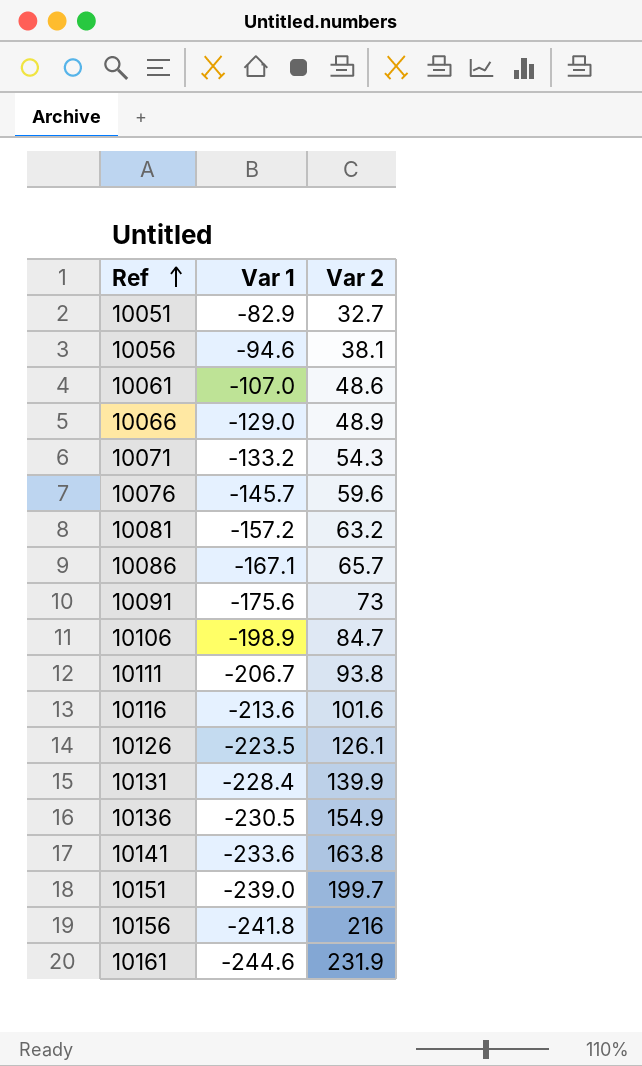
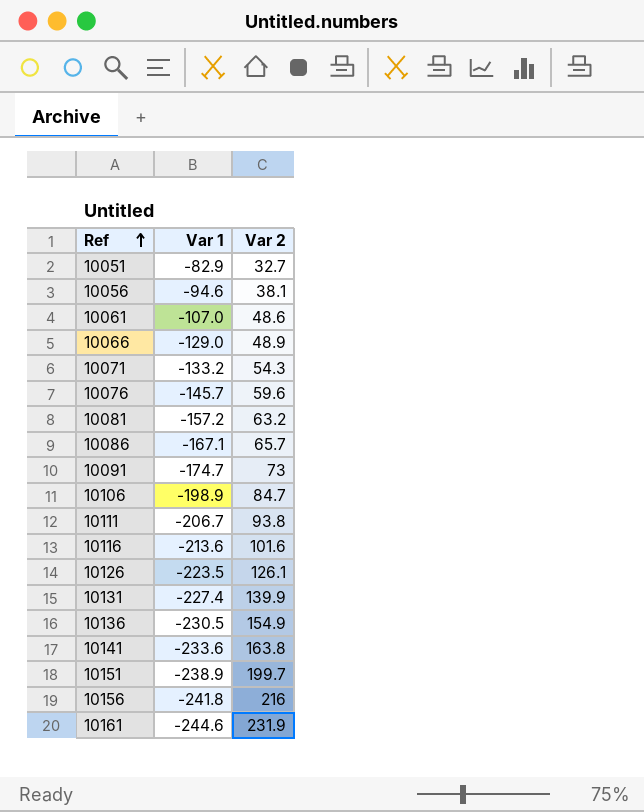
10091 | Var 1: -175.6 -> -174.7
10131 | Var 1: -228.4 -> -227.4
10151 | Var 1: -239.0 -> -238.9

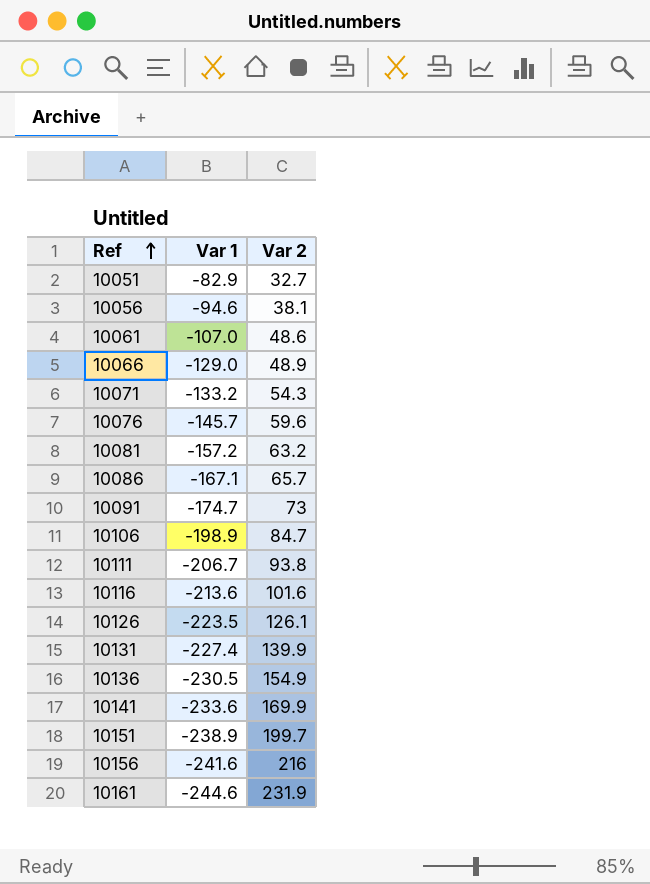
10141 | Var 2: 163.8 -> 169.9
10156 | Var 1: -241.8 -> -241.6

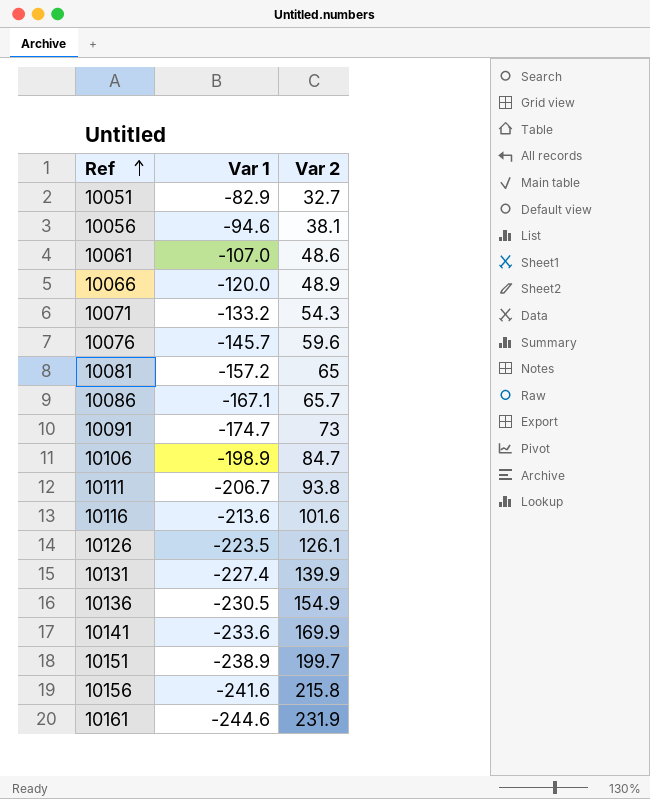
10066 | Var 1: -129.0 -> -120.0
10081 | Var 2: 63.2 -> 65
10156 | Var 2: 216 -> 215.8

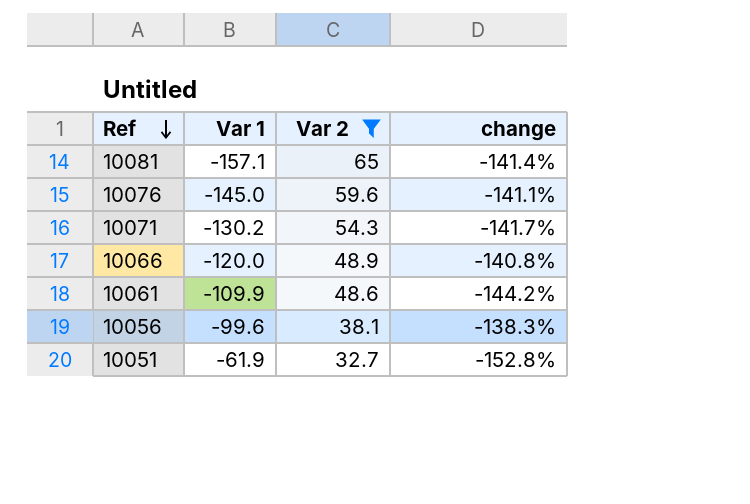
filter: none -> Var 2 <= 65
row order: Ref ascending -> Ref descending
column change | formula: none -> ([Var 2] - [Var 1]) / [Var 1]
10081 | Var 1: -157.2 -> -157.1
10076 | Var 1: -145.7 -> -145.0
10071 | Var 1: -133.2 -> -130.2
10061 | Var 1: -107.0 -> -109.9
10056 | Var 1: -94.6 -> -99.6
10051 | Var 1: -82.9 -> -61.9

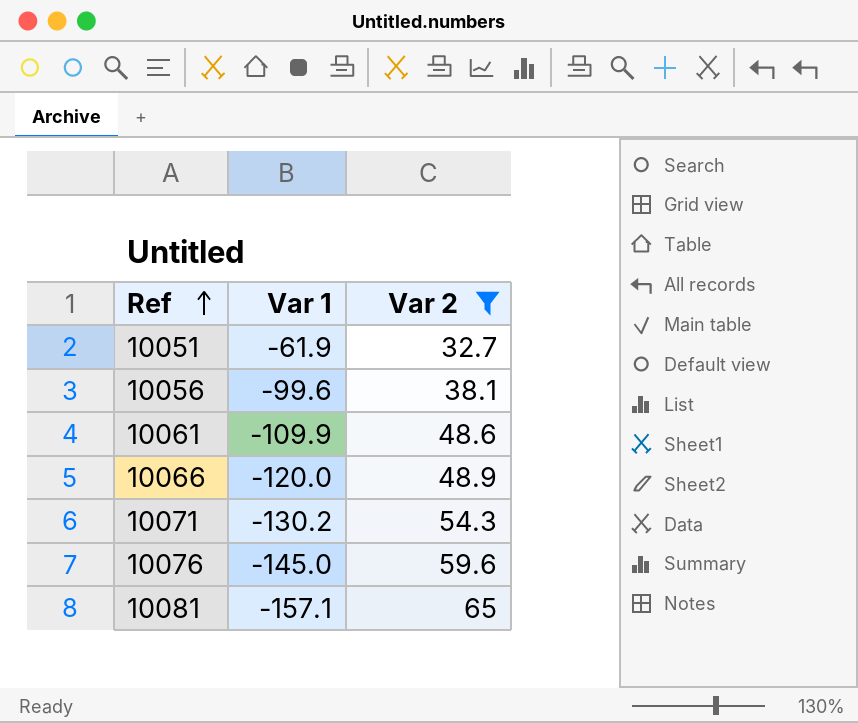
row order: Ref descending -> Ref ascending
column change | formula: ([Var 2] - [Var 1]) / [Var 1] -> none

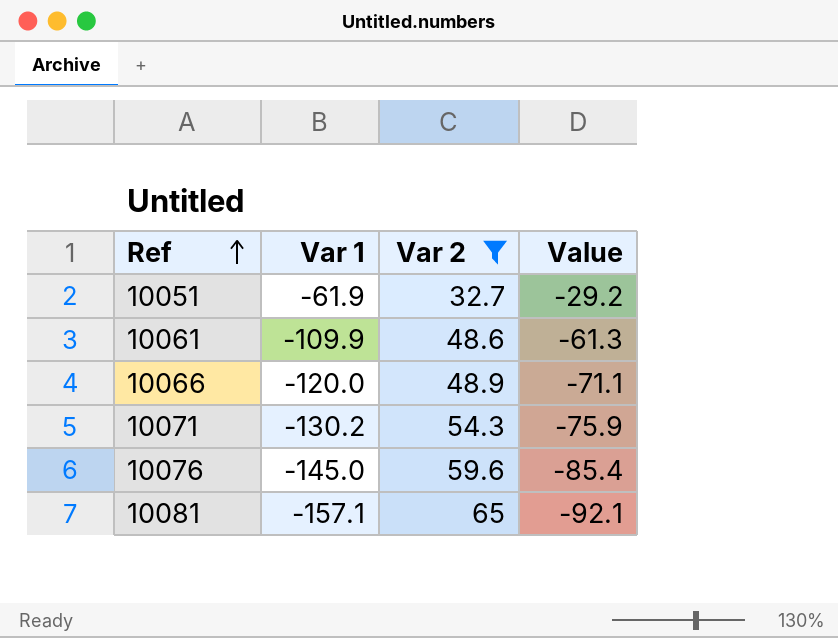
column Value | formula: none -> [Var 1] + [Var 2]
row 10056: -99.6 | 38.1 -> none

